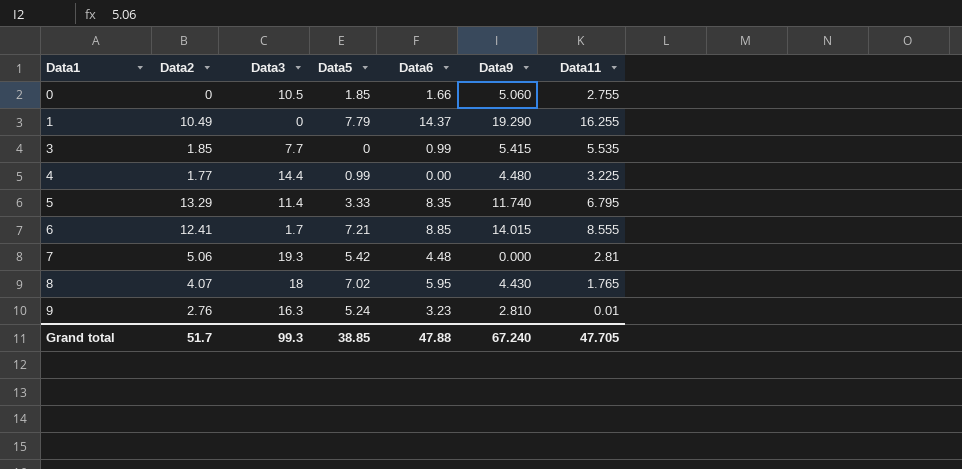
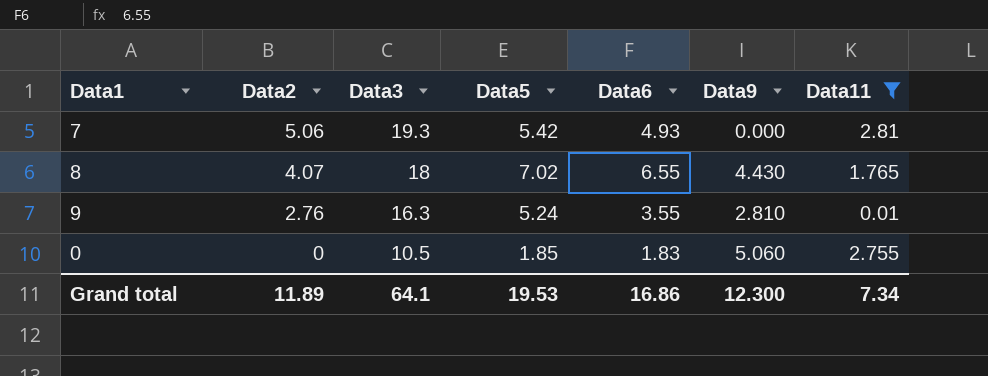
filter: none -> Data11 <= 2.81
row order: Data1 ascending -> Data2 descending
7 | Data6: 4.48 -> 4.93
8 | Data6: 5.95 -> 6.55
9 | Data6: 3.23 -> 3.55
0 | Data6: 1.66 -> 1.83
Grand total | Data2: 51.7 -> 11.89
Grand total | Data3: 99.3 -> 64.1
Grand total | Data5: 38.85 -> 19.53
Grand total | Data6: 47.88 -> 16.86
Grand total | Data9: 67.240 -> 12.300
Grand total | Data11: 47.705 -> 7.34

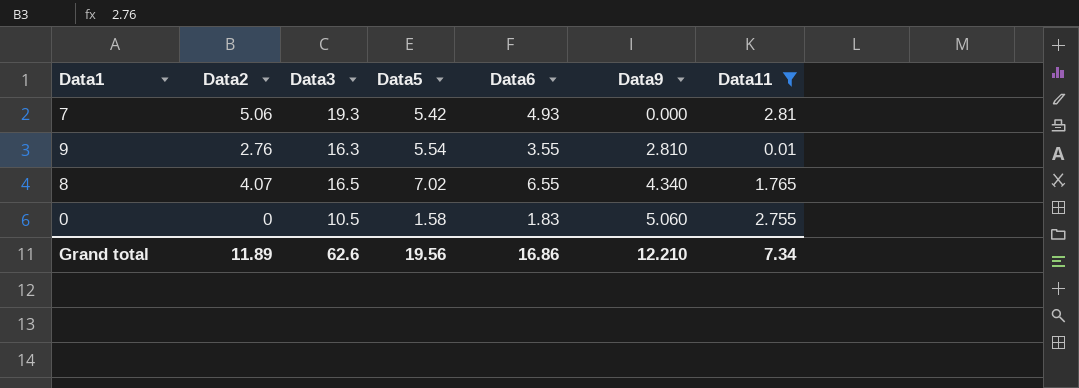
row order: Data2 descending -> Data9 ascending
9 | Data5: 5.24 -> 5.54
8 | Data3: 18 -> 16.5
8 | Data9: 4.430 -> 4.340
0 | Data5: 1.85 -> 1.58
Grand total | Data3: 64.1 -> 62.6
Grand total | Data5: 19.53 -> 19.56
Grand total | Data9: 12.300 -> 12.210

